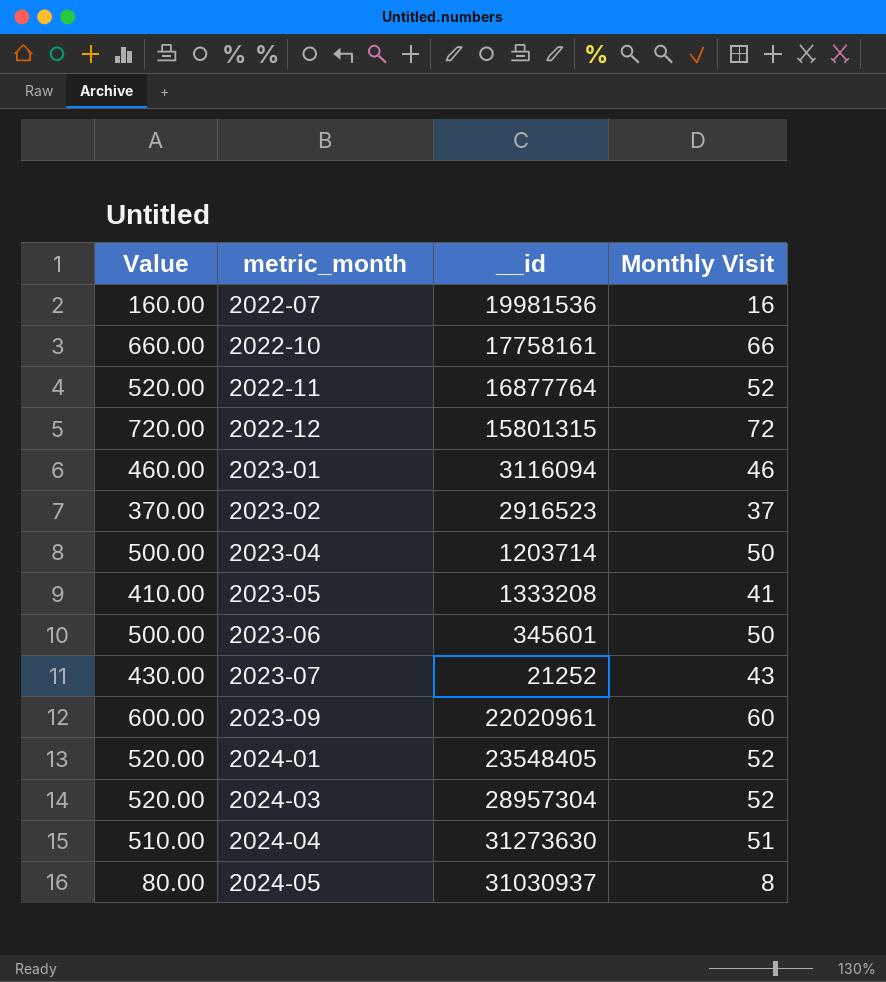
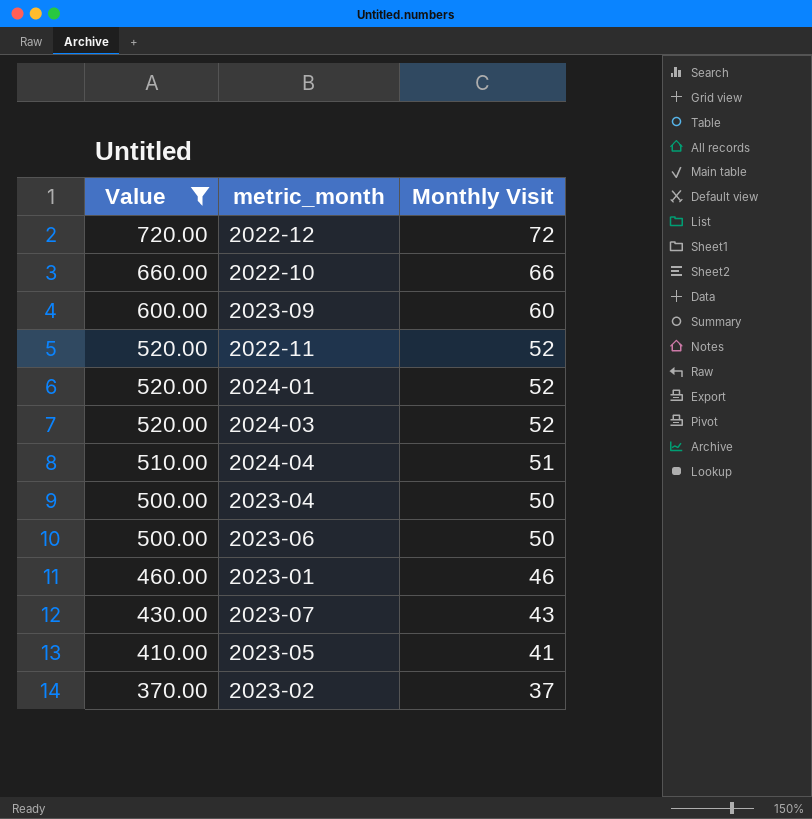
filter: none -> Value >= 370.00
row order: metric_month ascending -> Value descending
column __id | position: 3 -> none

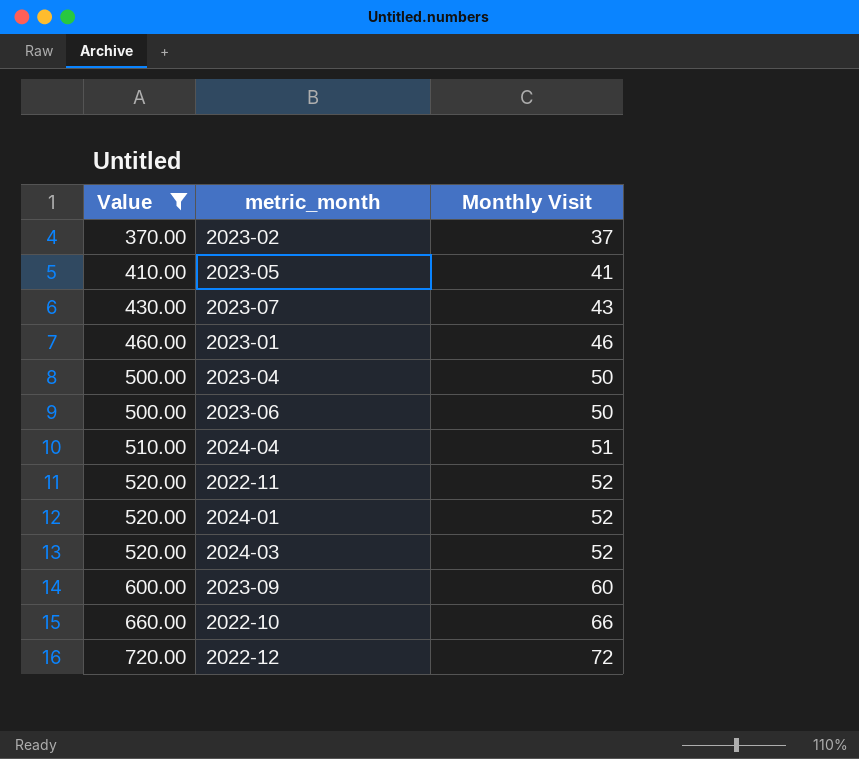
row order: Value descending -> Value ascending

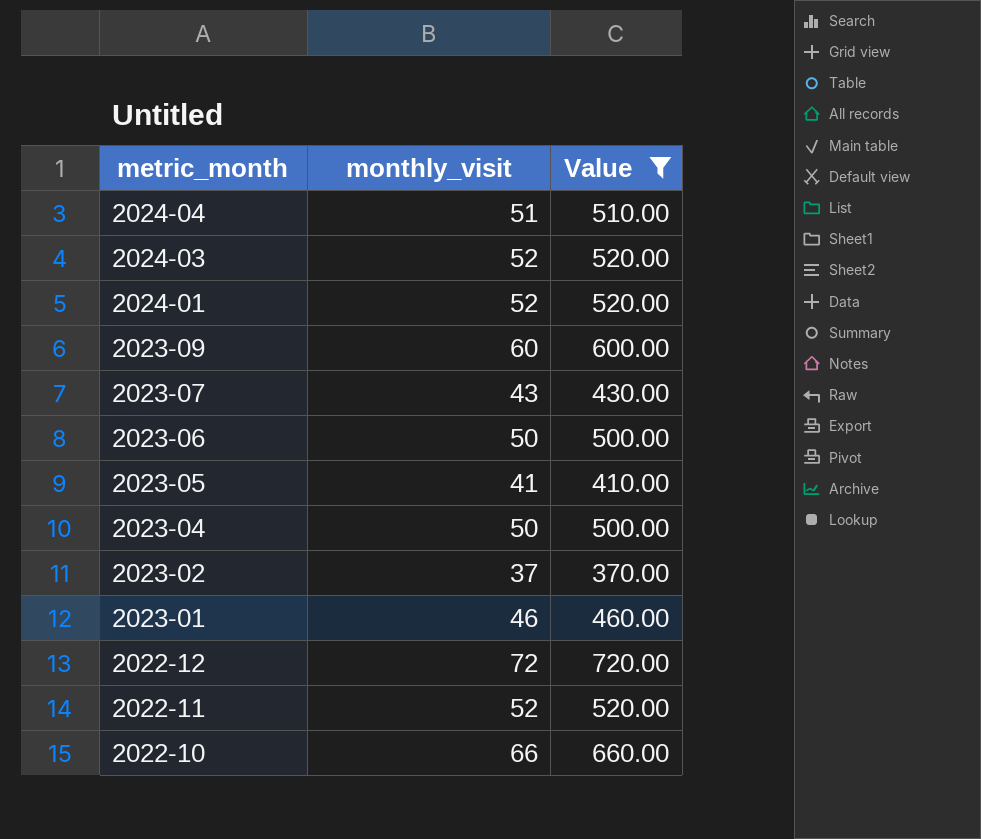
row order: Value ascending -> metric_month descending
column name: Monthly Visit -> monthly_visit
column Value | position: 1 -> 3

